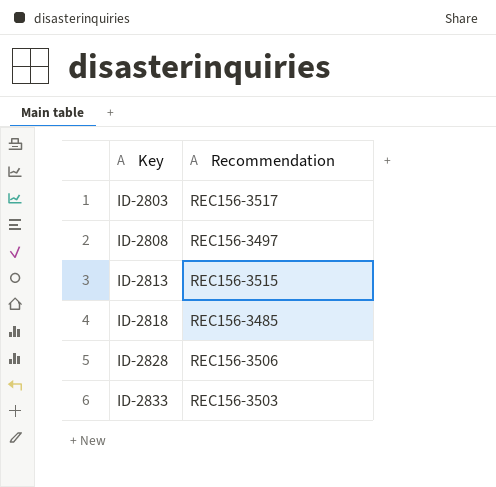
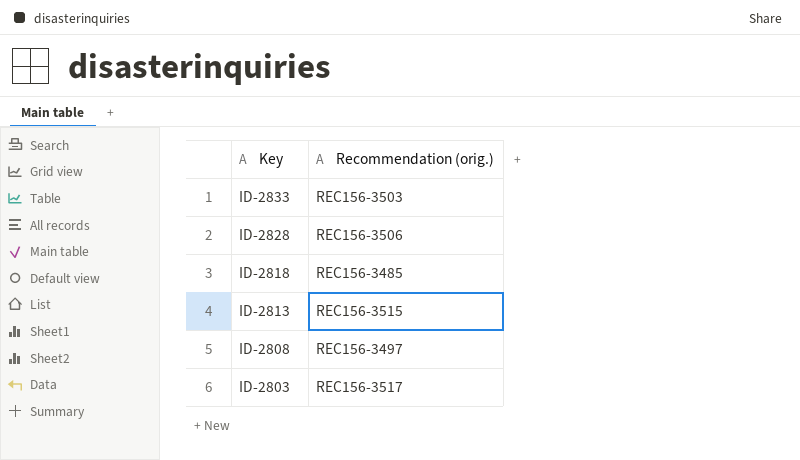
row order: Key ascending -> Key descending
column name: Recommendation -> Recommendation (orig.)

